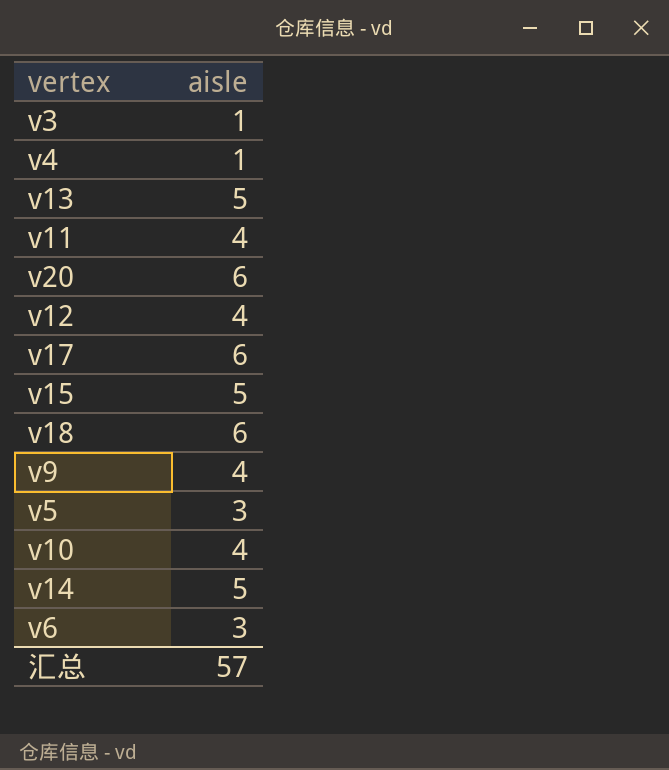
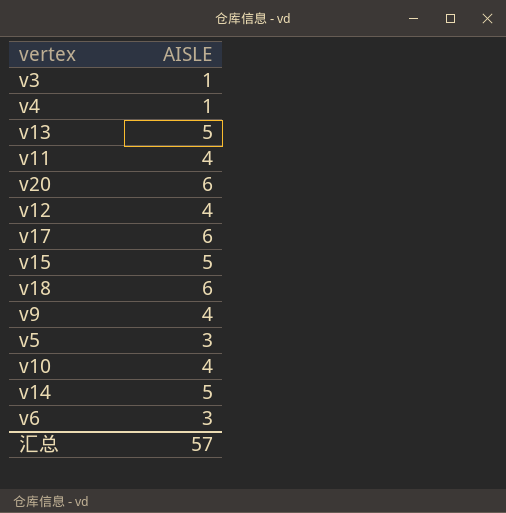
column name: aisle -> AISLE

